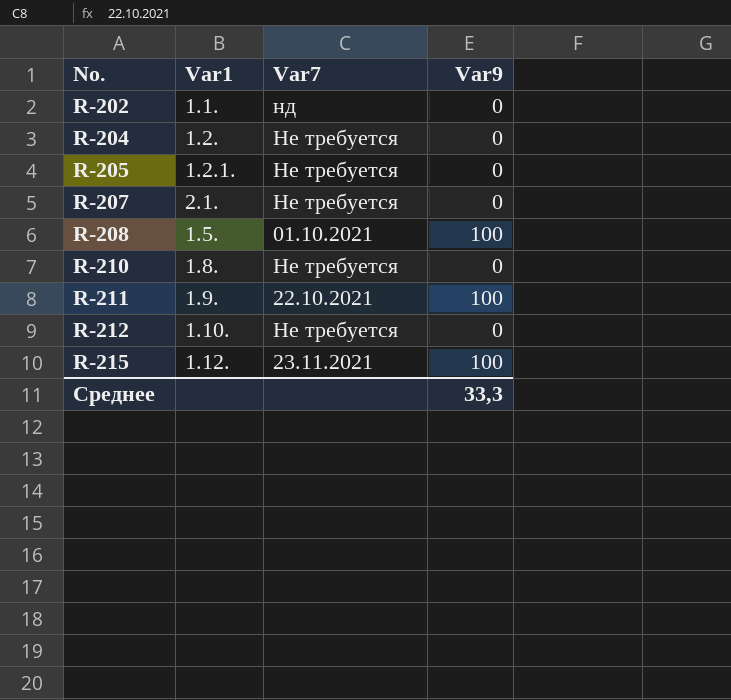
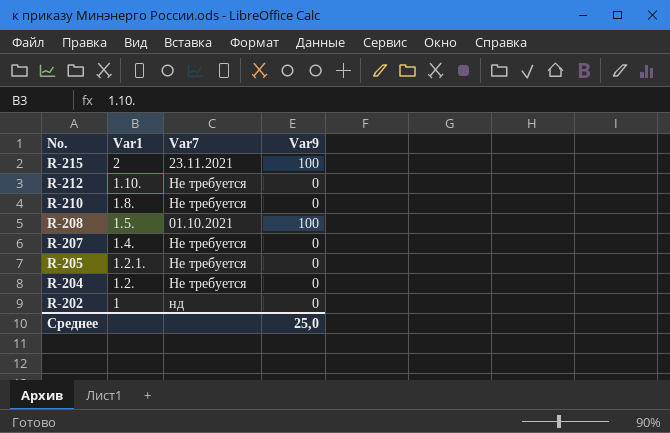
row order: No. ascending -> No. descending
row R-211: 1.9. | 22.10.2021 | 100 -> none
R-215 | Var1: 1.12. -> 2
R-207 | Var1: 2.1. -> 1.4.
R-202 | Var1: 1.1. -> 1
Среднее | Var9: 33,3 -> 25,0

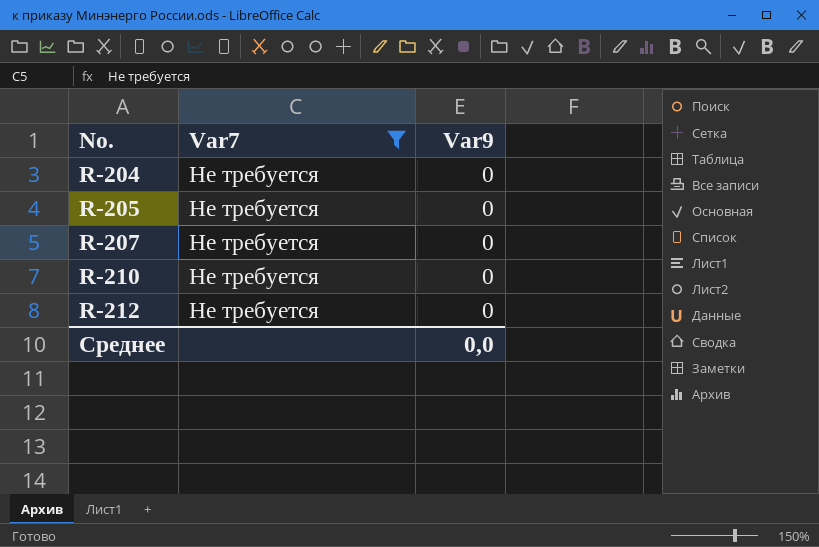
filter: none -> Var7 = Не требуется
row order: No. descending -> No. ascending
column Var1 | position: 2 -> none
Среднее | Var9: 25,0 -> 0,0

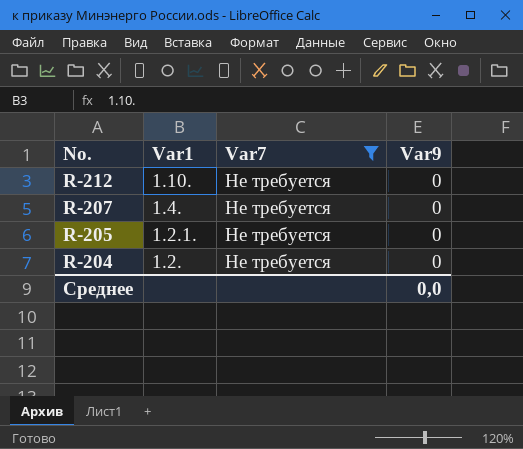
row order: No. ascending -> No. descending
column Var1 | position: none -> 2
row R-210: Не требуется | 0 -> none

